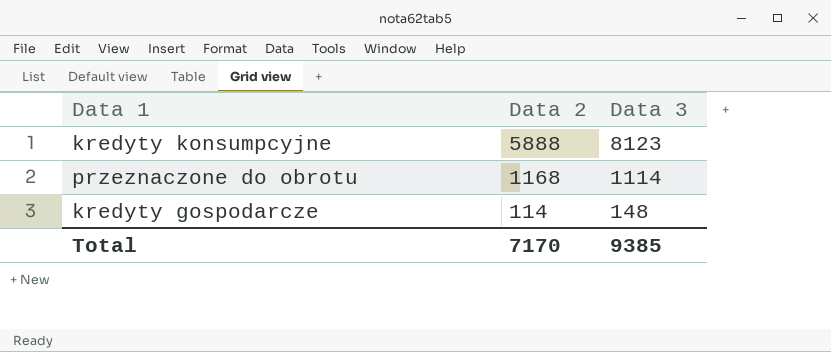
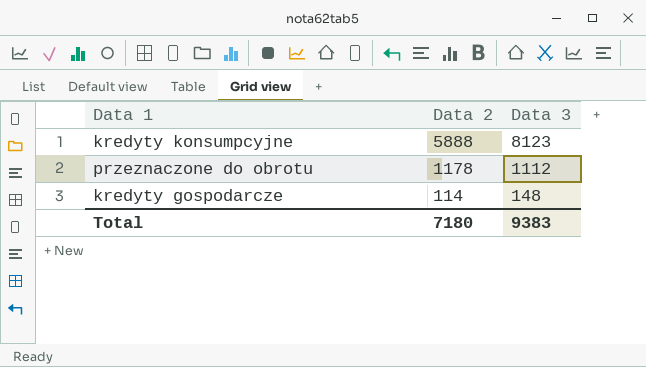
przeznaczone do obrotu | Data 2: 1168 -> 1178
przeznaczone do obrotu | Data 3: 1114 -> 1112
Total | Data 2: 7170 -> 7180
Total | Data 3: 9385 -> 9383

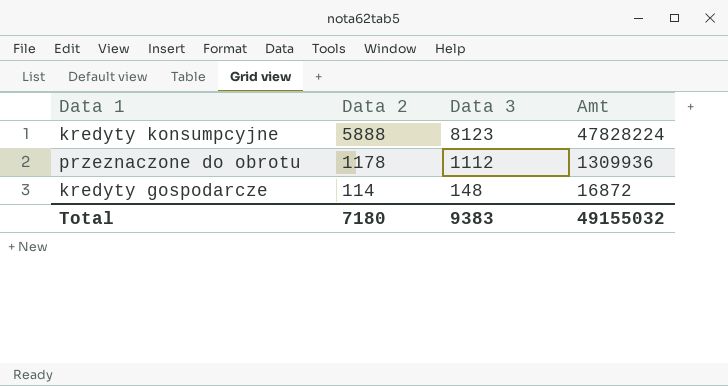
column Amt | formula: none -> [Data 2] * [Data 3]

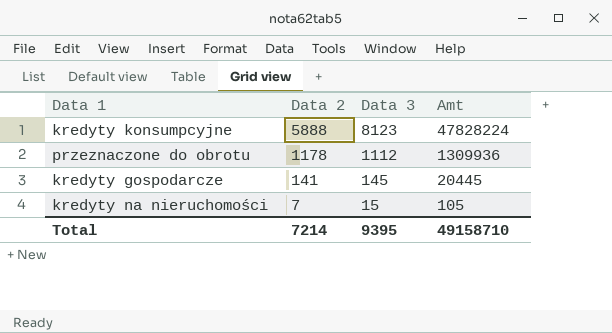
kredyty gospodarcze | Data 2: 114 -> 141
kredyty gospodarcze | Data 3: 148 -> 145
kredyty gospodarcze | Amt: 16872 -> 20445
row kredyty na nieruchomości: none -> 7 | 15 | 105
Total | Data 2: 7180 -> 7214
Total | Data 3: 9383 -> 9395
Total | Amt: 49155032 -> 49158710

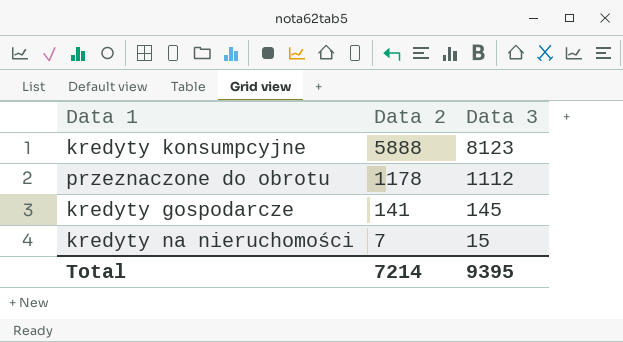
column Amt | formula: [Data 2] * [Data 3] -> none

